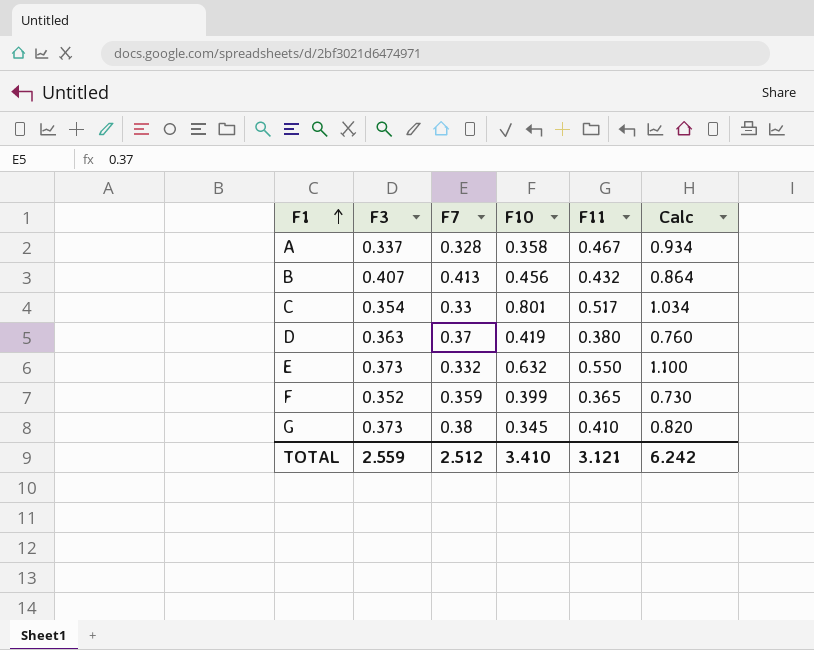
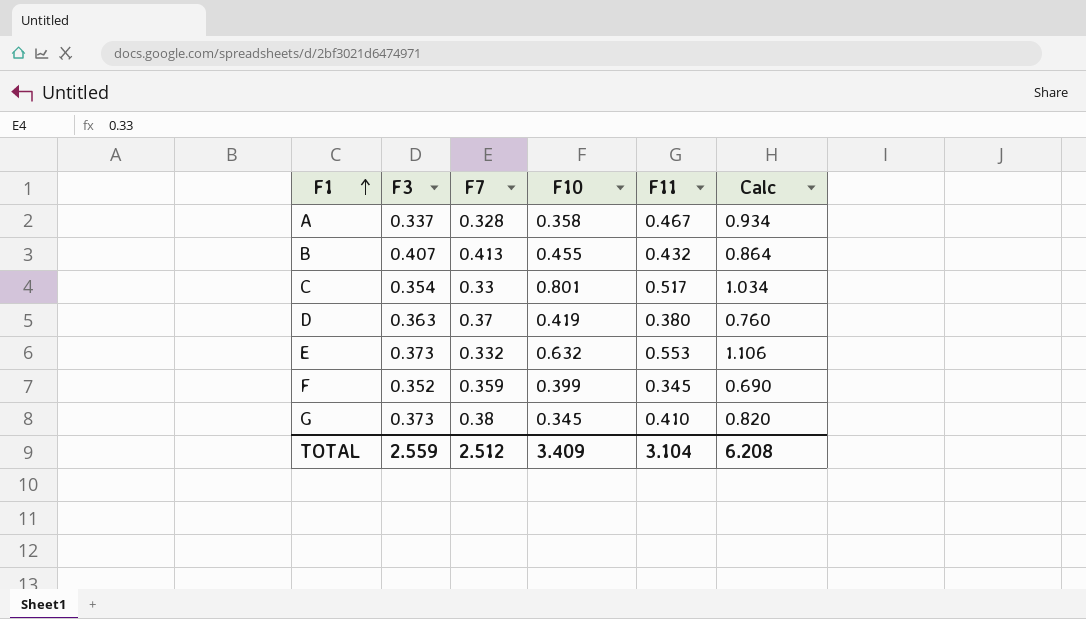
B | F10: 0.456 -> 0.455
E | F11: 0.550 -> 0.553
E | Calc: 1.100 -> 1.106
F | F11: 0.365 -> 0.345
F | Calc: 0.730 -> 0.690
TOTAL | F10: 3.410 -> 3.409
TOTAL | F11: 3.121 -> 3.104
TOTAL | Calc: 6.242 -> 6.208

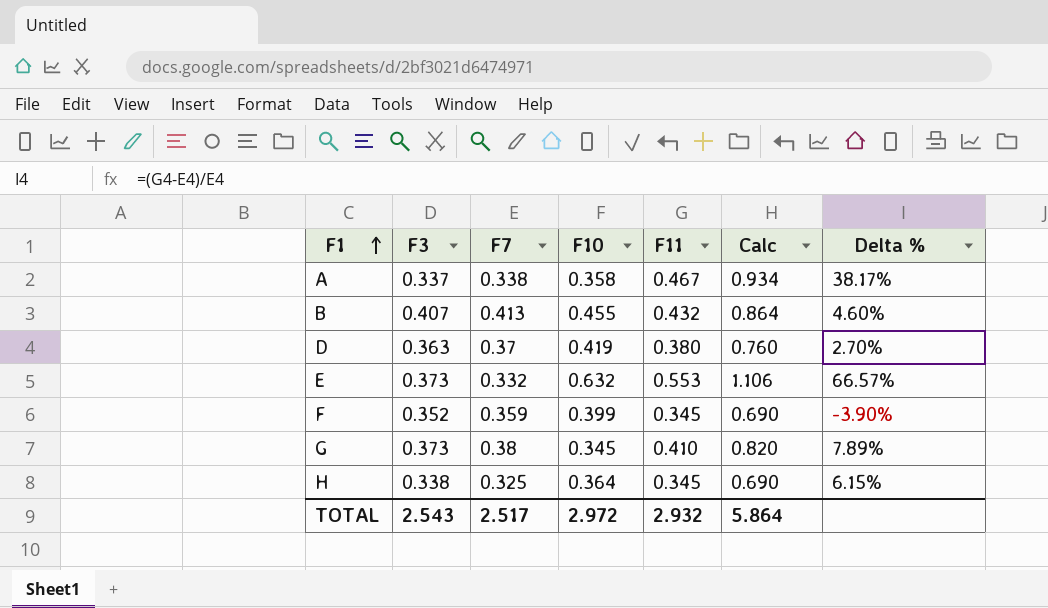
column Delta % | formula: none -> ([F11] - [F7]) / [F7]
row C: 0.354 | 0.33 | 0.801 | 0.517 | 1.034 -> none
A | F7: 0.328 -> 0.338
row H: none -> 0.338 | 0.325 | 0.364 | 0.345 | 0.690 | 6.15%
TOTAL | F3: 2.559 -> 2.543
TOTAL | F7: 2.512 -> 2.517
TOTAL | F10: 3.409 -> 2.972
TOTAL | F11: 3.104 -> 2.932
TOTAL | Calc: 6.208 -> 5.864

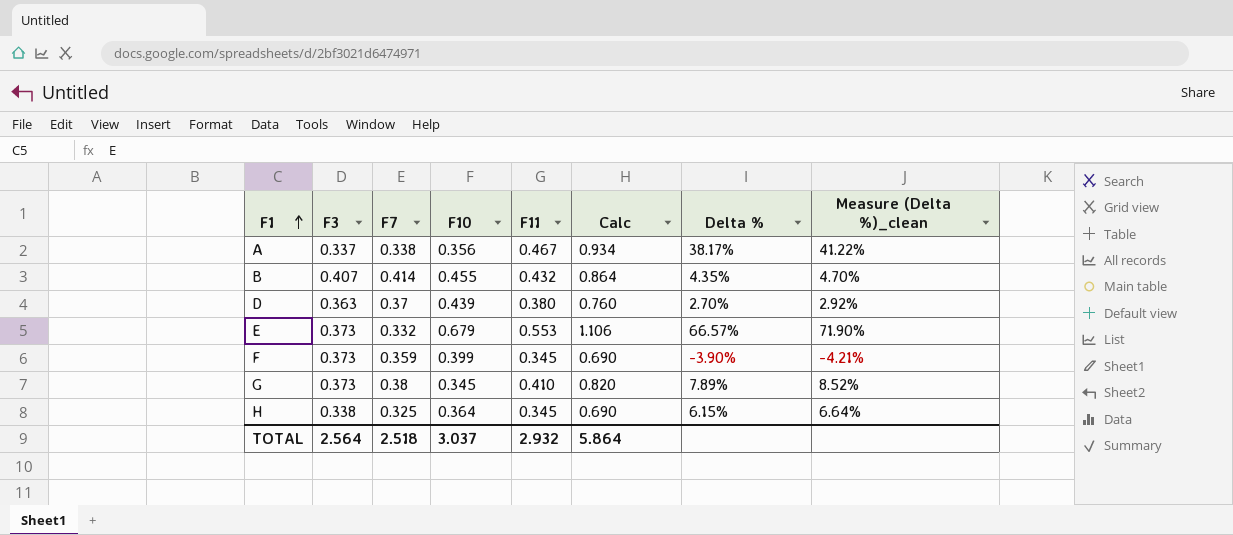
column Measure (Delta %)_clean | formula: none -> [Delta %] * 1.08
A | F10: 0.358 -> 0.356
B | F7: 0.413 -> 0.414
B | Delta %: 4.60% -> 4.35%
D | F10: 0.419 -> 0.439
E | F10: 0.632 -> 0.679
F | F3: 0.352 -> 0.373
TOTAL | F3: 2.543 -> 2.564
TOTAL | F7: 2.517 -> 2.518
TOTAL | F10: 2.972 -> 3.037

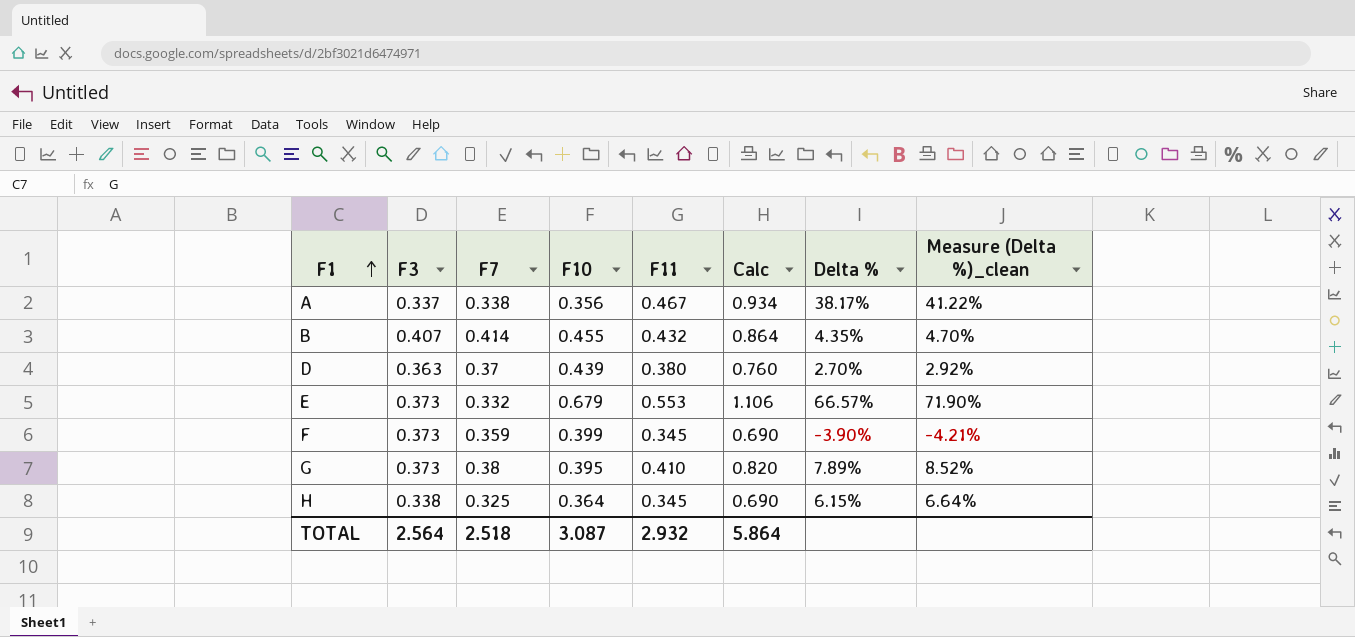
G | F10: 0.345 -> 0.395
TOTAL | F10: 3.037 -> 3.087

